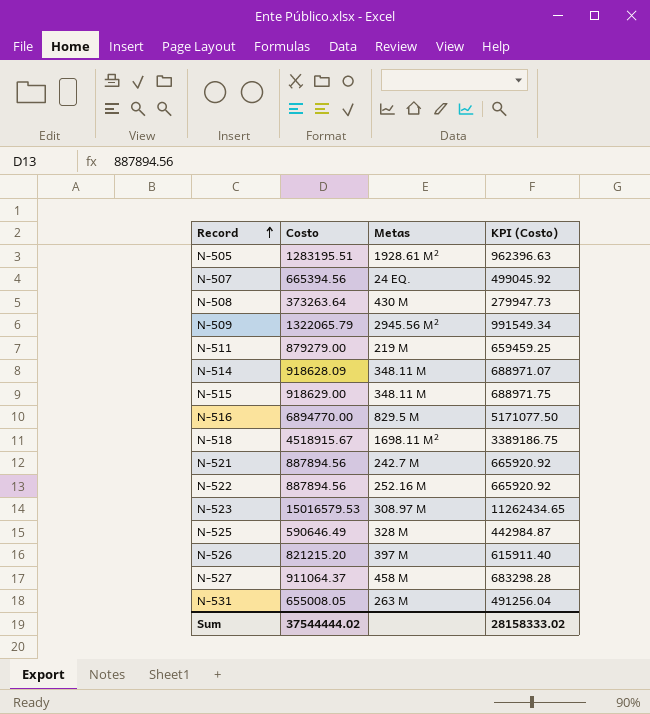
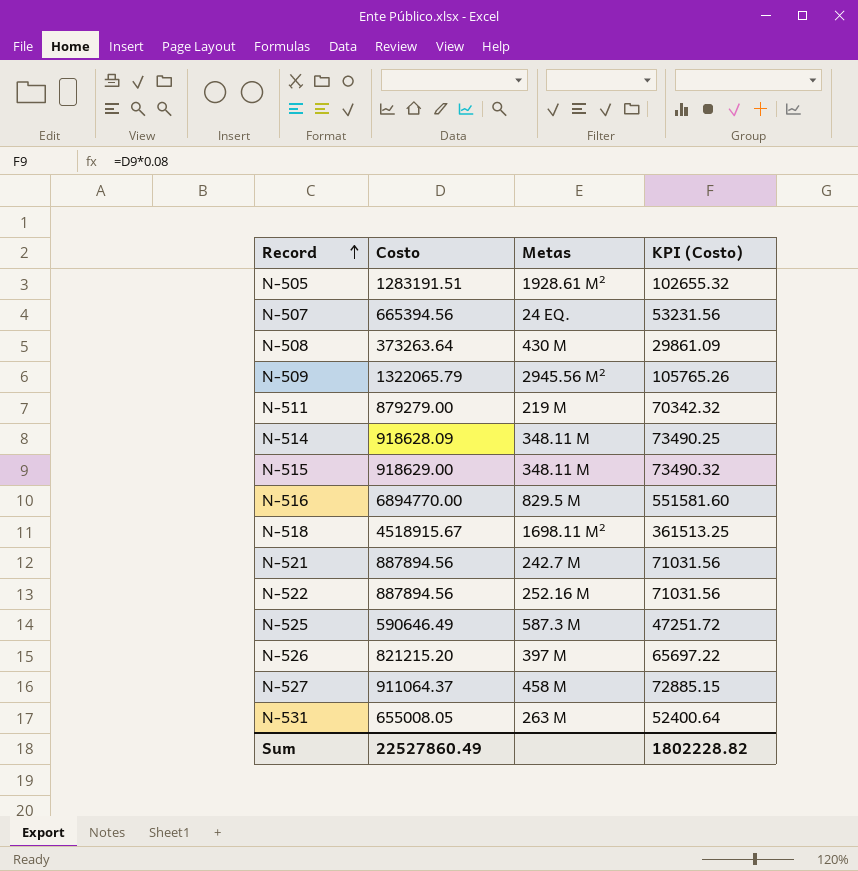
column KPI (Costo) | formula: [Costo] * 0.75 -> [Costo] * 0.08
row N-523: 15016579.53 | 308.97 M | 11262434.65 -> none
N-505 | Costo: 1283195.51 -> 1283191.51
N-525 | Metas: 328 M -> 587.3 M
Sum | Costo: 37544444.02 -> 22527860.49
Sum | KPI (Costo): 28158333.02 -> 1802228.82

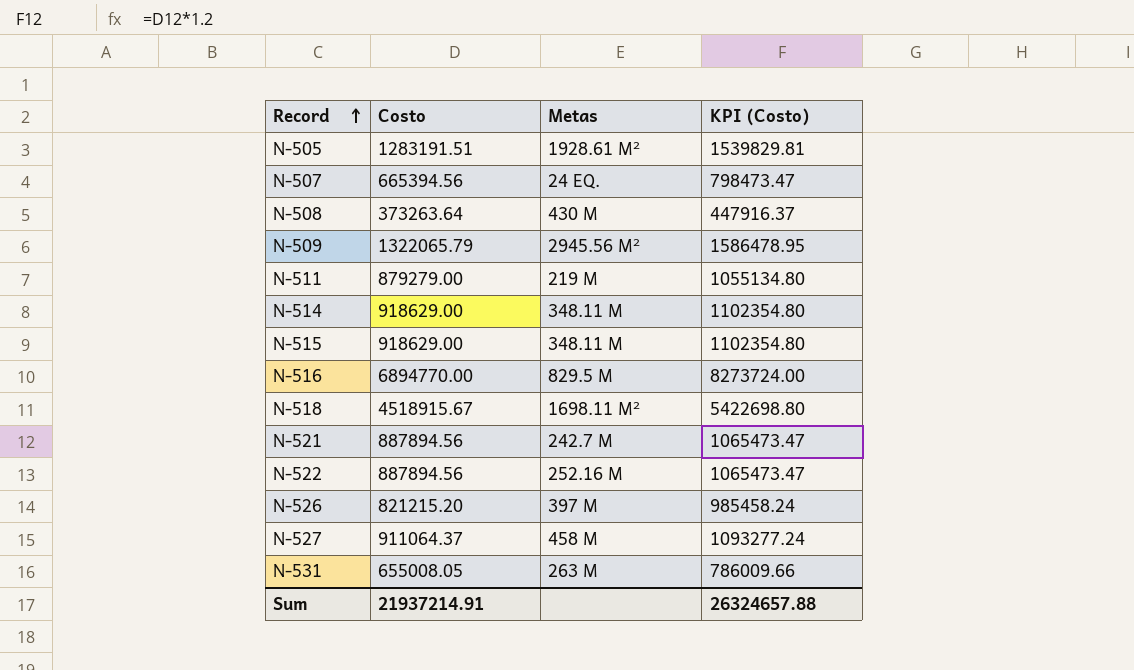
column KPI (Costo) | formula: [Costo] * 0.08 -> [Costo] * 1.2
row N-525: 590646.49 | 587.3 M | 47251.72 -> none
N-514 | Costo: 918628.09 -> 918629.00
Sum | Costo: 22527860.49 -> 21937214.91
Sum | KPI (Costo): 1802228.82 -> 26324657.88

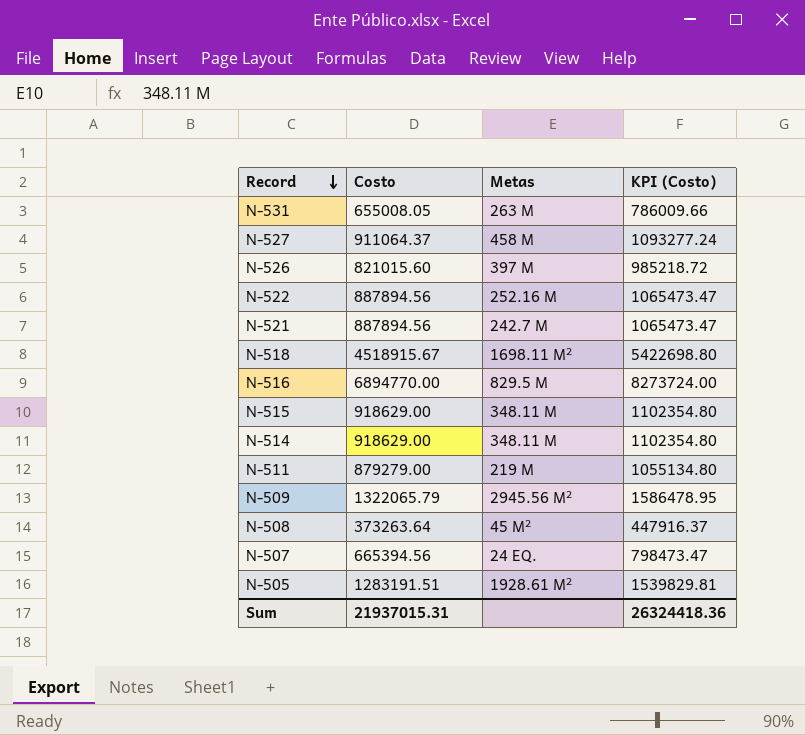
row order: Record ascending -> Record descending
N-526 | Costo: 821215.20 -> 821015.60
N-526 | KPI (Costo): 985458.24 -> 985218.72
N-508 | Metas: 430 M -> 45 M²
Sum | Costo: 21937214.91 -> 21937015.31
Sum | KPI (Costo): 26324657.88 -> 26324418.36

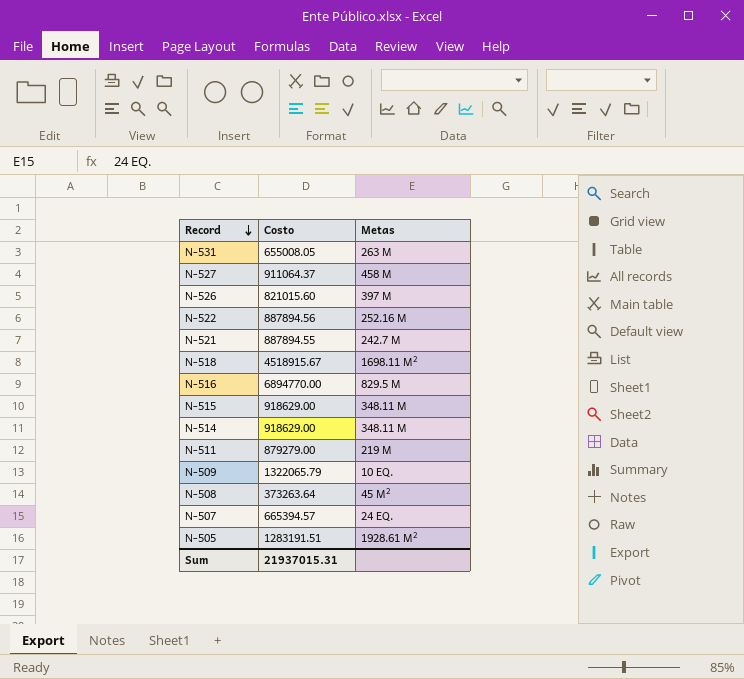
column KPI (Costo) | formula: [Costo] * 1.2 -> none
N-521 | Costo: 887894.56 -> 887894.55
N-509 | Metas: 2945.56 M² -> 10 EQ.
N-507 | Costo: 665394.56 -> 665394.57

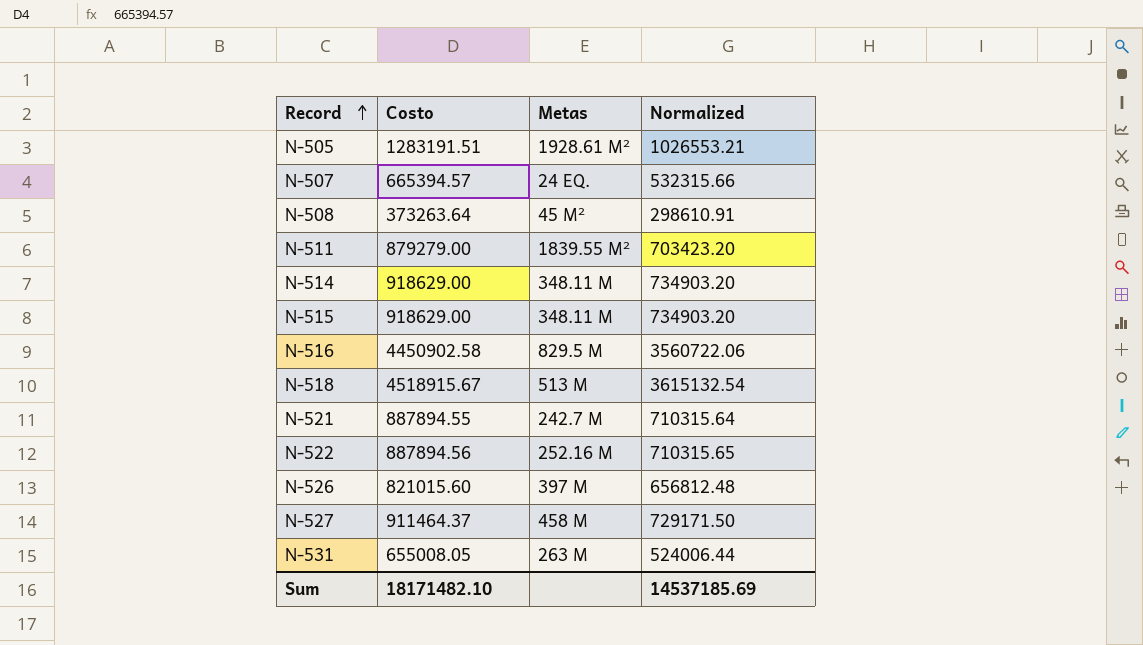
row order: Record descending -> Record ascending
column Normalized | formula: none -> [Costo] * 0.8
row N-509: 1322065.79 | 10 EQ. -> none
N-511 | Metas: 219 M -> 1839.55 M²
N-516 | Costo: 6894770.00 -> 4450902.58
N-518 | Metas: 1698.11 M² -> 513 M
N-527 | Costo: 911064.37 -> 911464.37
Sum | Costo: 21937015.31 -> 18171482.10

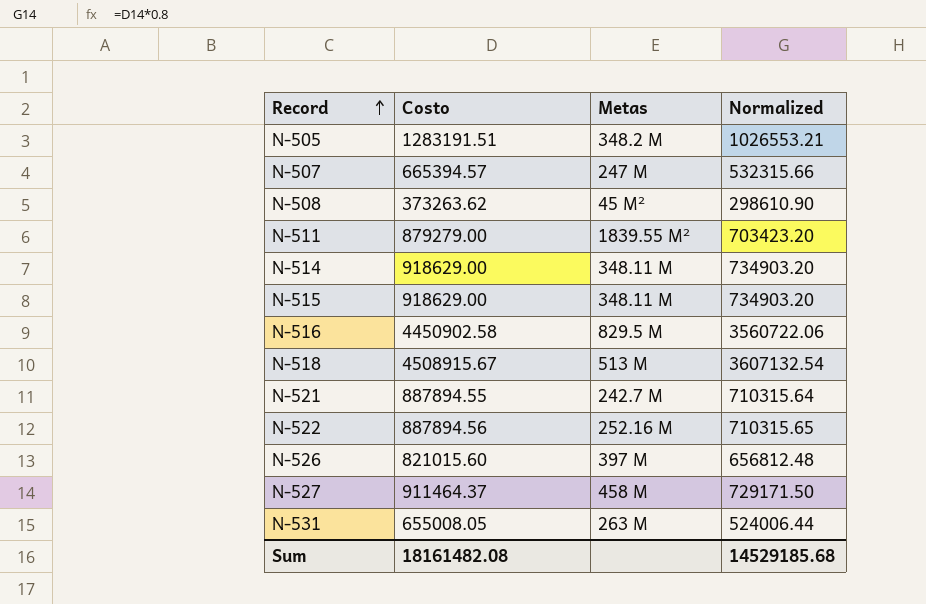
N-505 | Metas: 1928.61 M² -> 348.2 M
N-507 | Metas: 24 EQ. -> 247 M
N-508 | Costo: 373263.64 -> 373263.62
N-508 | Normalized: 298610.91 -> 298610.90
N-518 | Costo: 4518915.67 -> 4508915.67
N-518 | Normalized: 3615132.54 -> 3607132.54
Sum | Costo: 18171482.10 -> 18161482.08
Sum | Normalized: 14537185.69 -> 14529185.68

